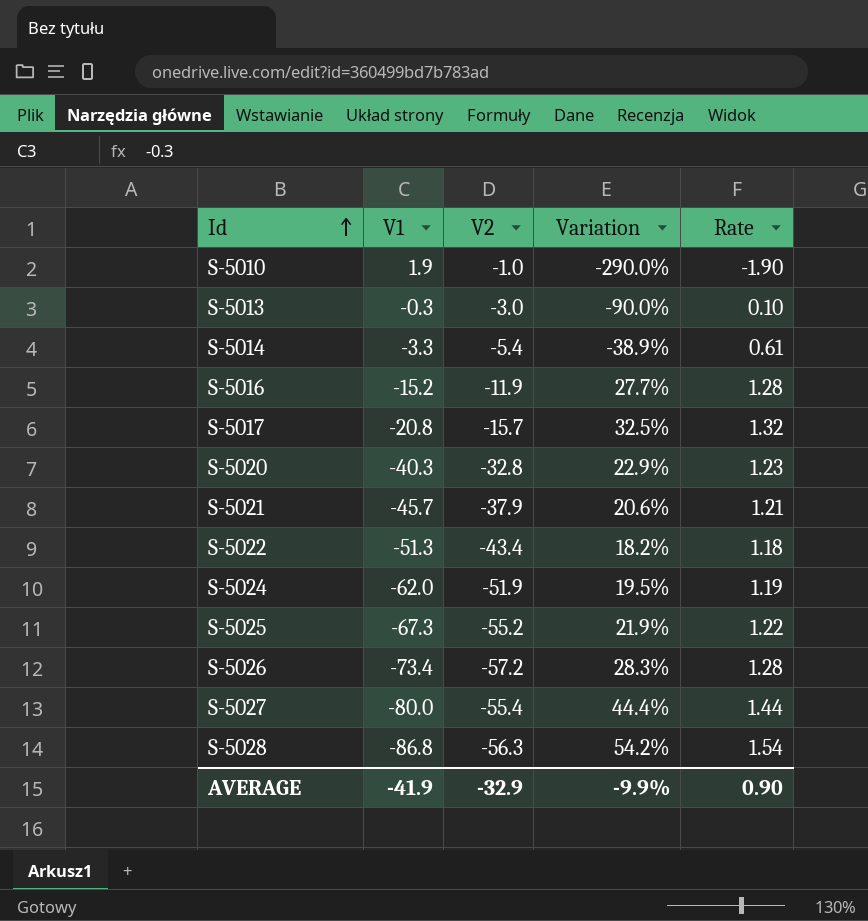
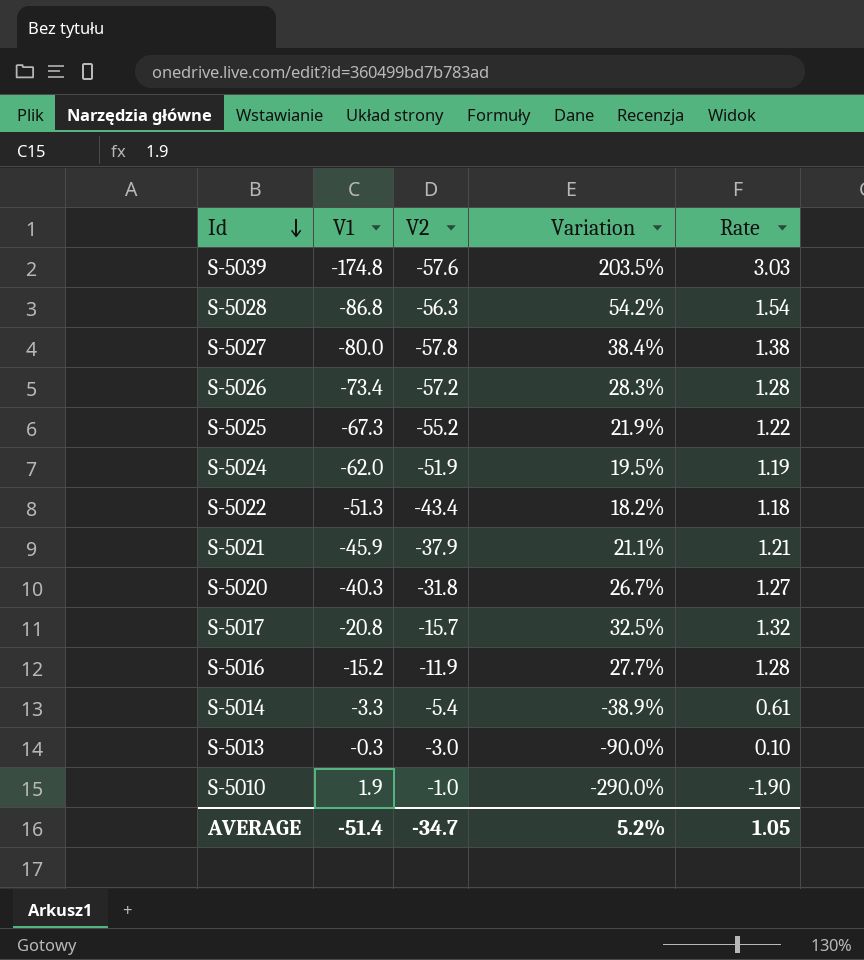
row order: Id ascending -> Id descending
row S-5039: none -> -174.8 | -57.6 | 203.5% | 3.03
S-5027 | V2: -55.4 -> -57.8
S-5027 | Variation: 44.4% -> 38.4%
S-5027 | Rate: 1.44 -> 1.38
S-5021 | V1: -45.7 -> -45.9
S-5021 | Variation: 20.6% -> 21.1%
S-5020 | V2: -32.8 -> -31.8
S-5020 | Variation: 22.9% -> 26.7%
S-5020 | Rate: 1.23 -> 1.27
AVERAGE | V1: -41.9 -> -51.4
AVERAGE | V2: -32.9 -> -34.7
AVERAGE | Variation: -9.9% -> 5.2%
AVERAGE | Rate: 0.90 -> 1.05

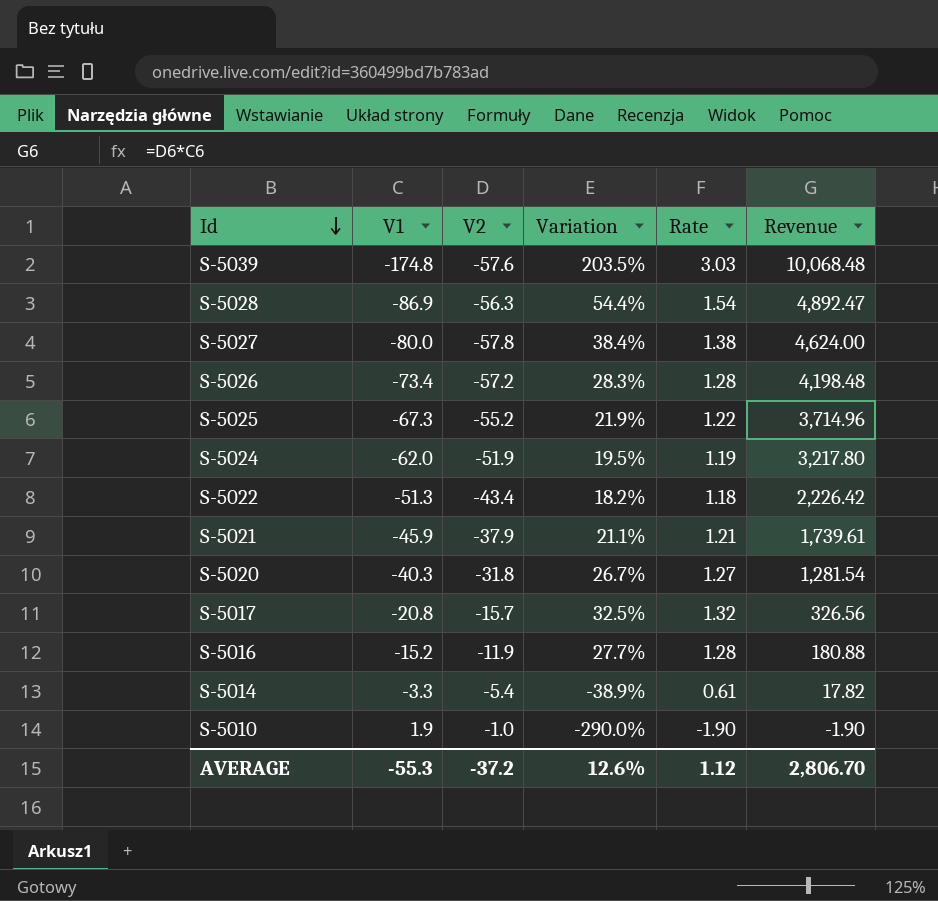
column Revenue | formula: none -> [V1] * [V2]
row S-5013: -0.3 | -3.0 | -90.0% | 0.10 -> none
S-5028 | V1: -86.8 -> -86.9
S-5028 | Variation: 54.2% -> 54.4%
AVERAGE | V1: -51.4 -> -55.3
AVERAGE | V2: -34.7 -> -37.2
AVERAGE | Variation: 5.2% -> 12.6%
AVERAGE | Rate: 1.05 -> 1.12

